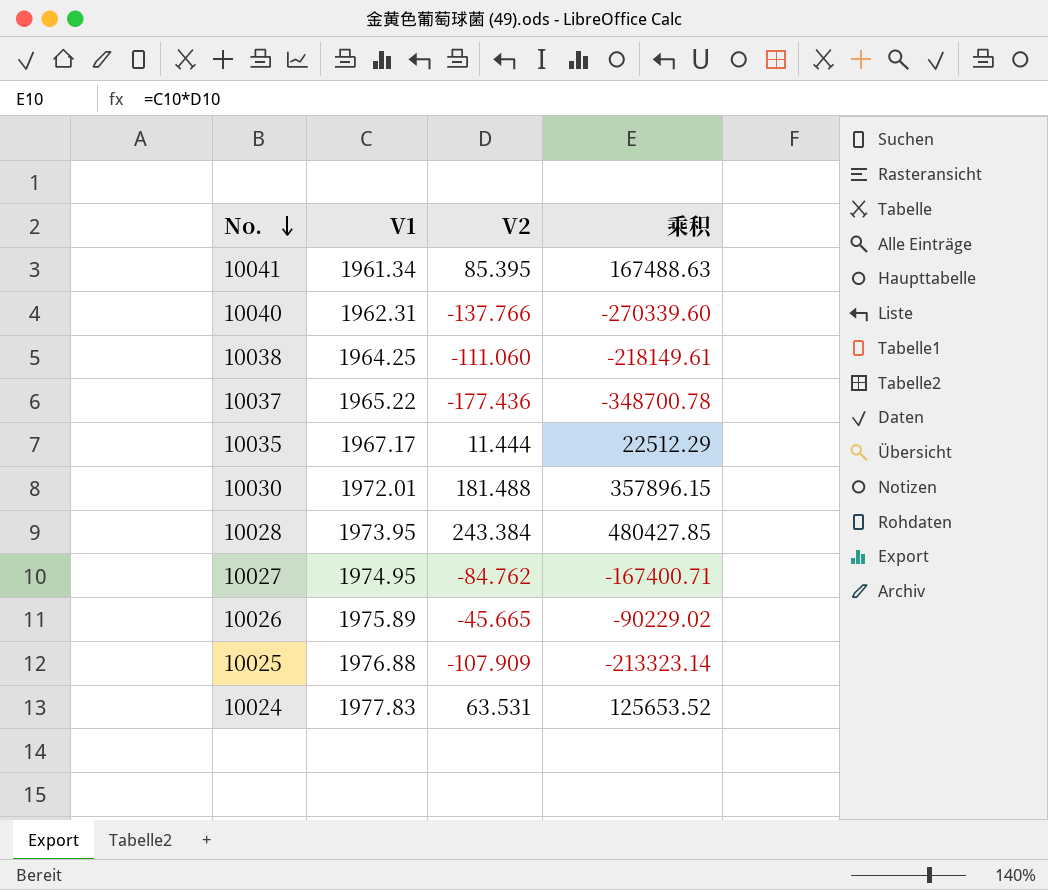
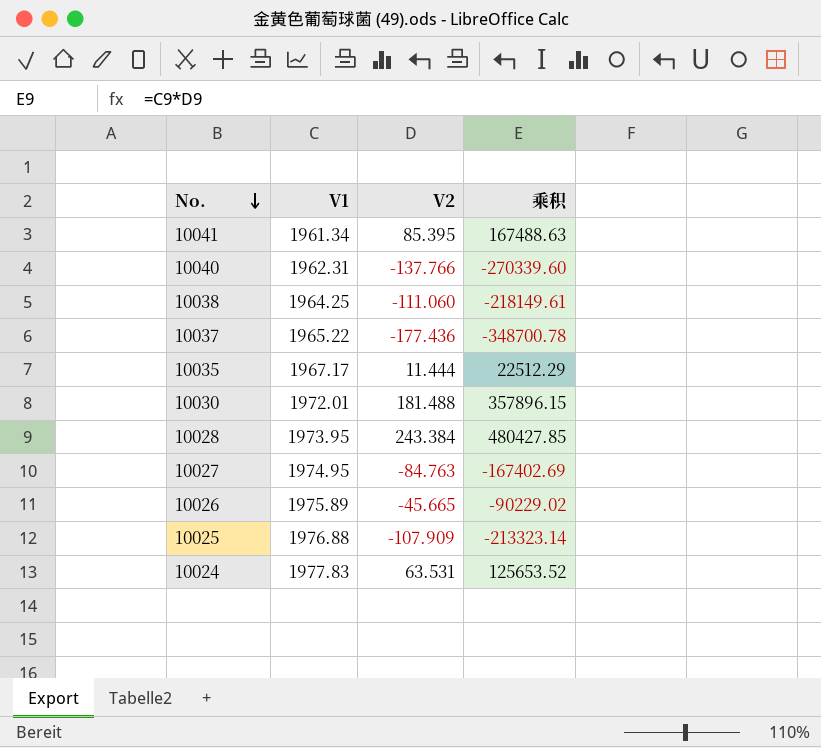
10027 | V2: -84.762 -> -84.763
10027 | 乘积: -167400.71 -> -167402.69

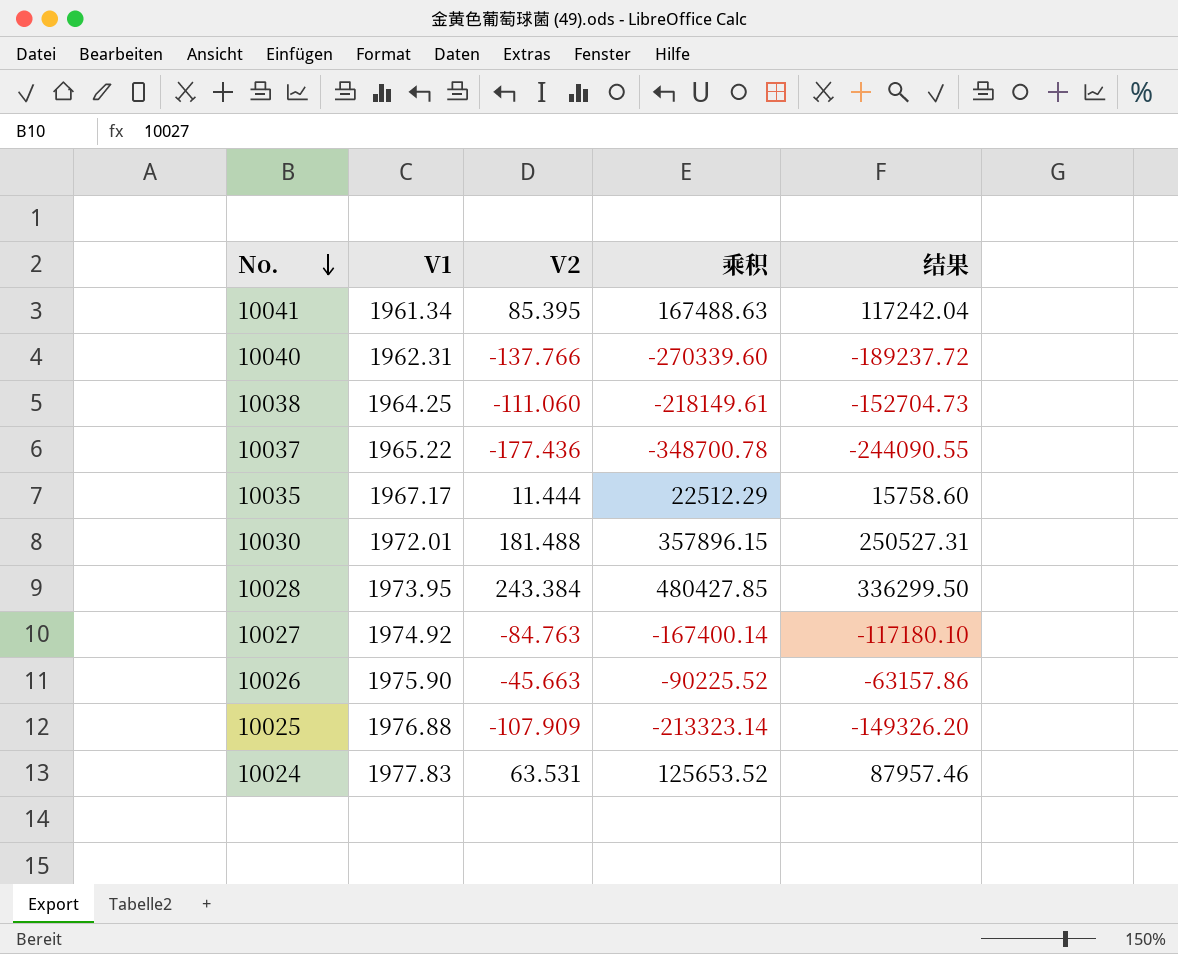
column 结果 | formula: none -> [乘积] * 0.7
10027 | V1: 1974.95 -> 1974.92
10027 | 乘积: -167402.69 -> -167400.14
10026 | V1: 1975.89 -> 1975.90
10026 | V2: -45.665 -> -45.663
10026 | 乘积: -90229.02 -> -90225.52

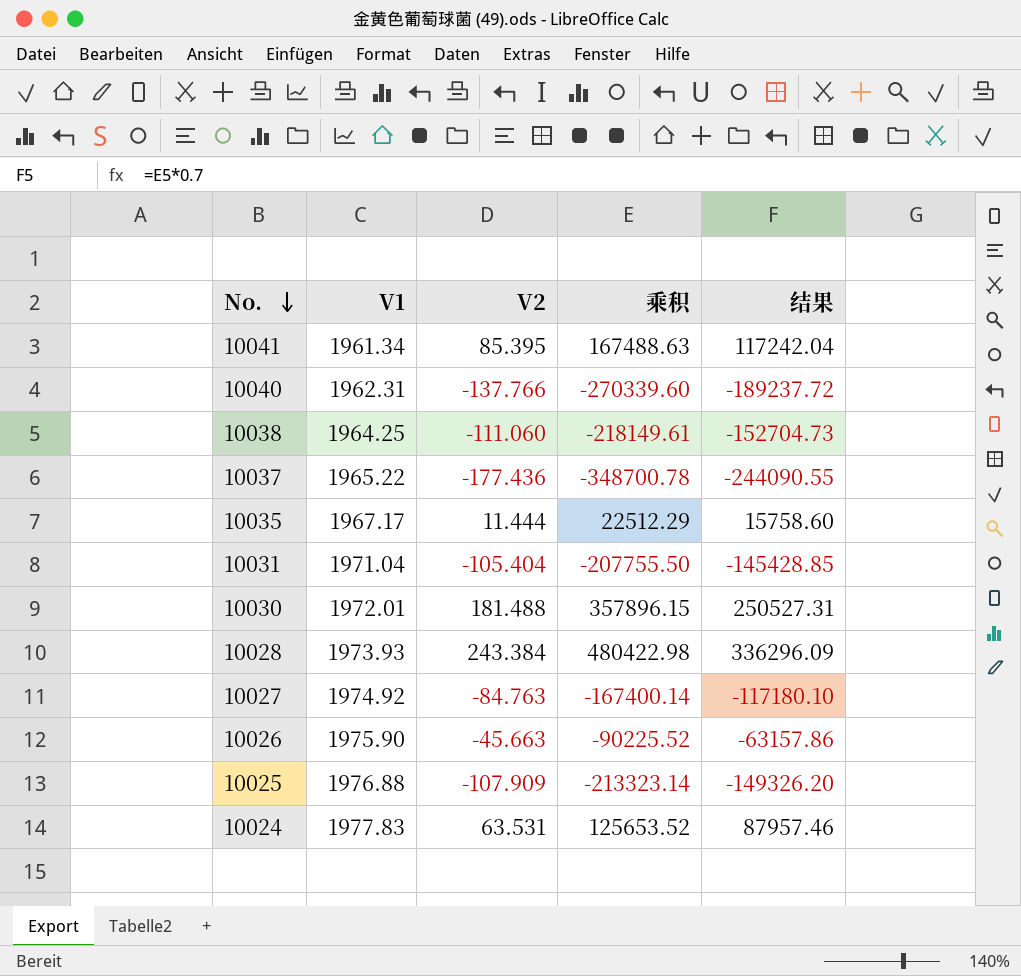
row 10031: none -> 1971.04 | -105.404 | -207755.50 | -145428.85
10028 | V1: 1973.95 -> 1973.93
10028 | 乘积: 480427.85 -> 480422.98
10028 | 结果: 336299.50 -> 336296.09

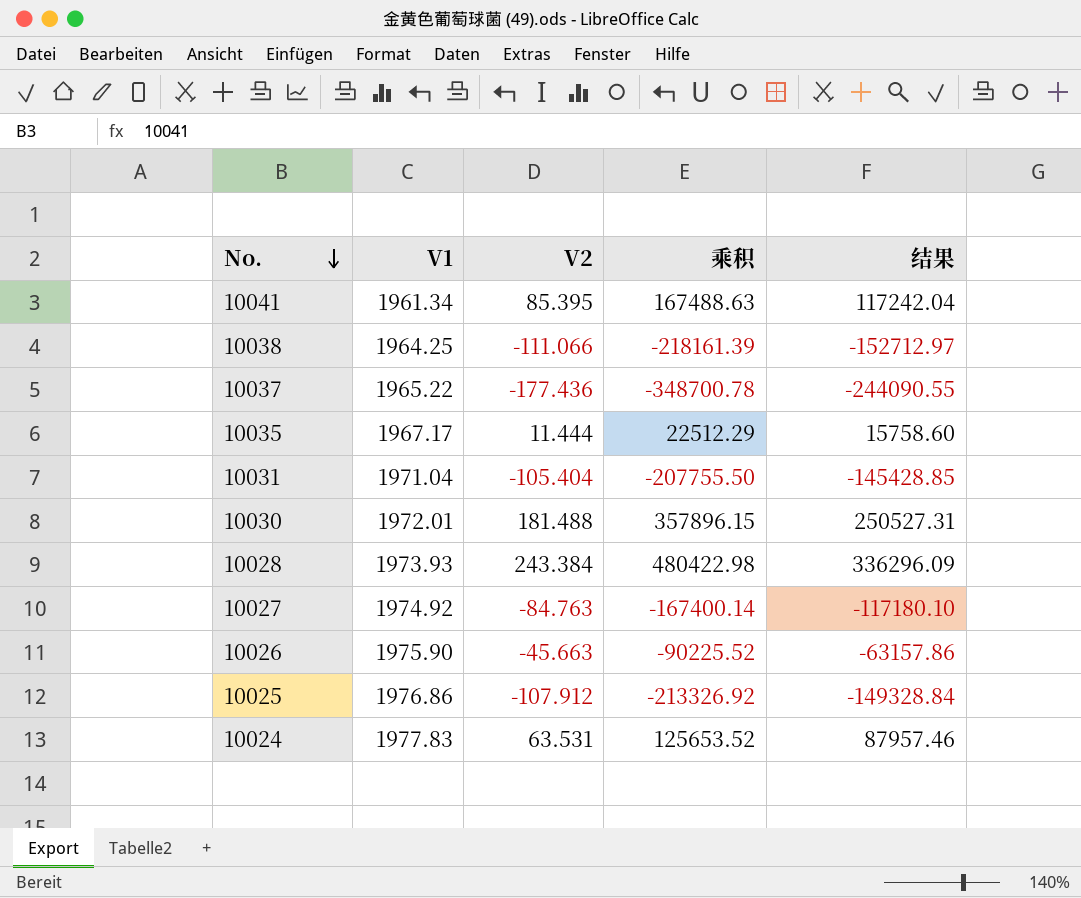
row 10040: 1962.31 | -137.766 | -270339.60 | -189237.72 -> none
10038 | V2: -111.060 -> -111.066
10038 | 乘积: -218149.61 -> -218161.39
10038 | 结果: -152704.73 -> -152712.97
10025 | V1: 1976.88 -> 1976.86
10025 | V2: -107.909 -> -107.912
10025 | 乘积: -213323.14 -> -213326.92
10025 | 结果: -149326.20 -> -149328.84

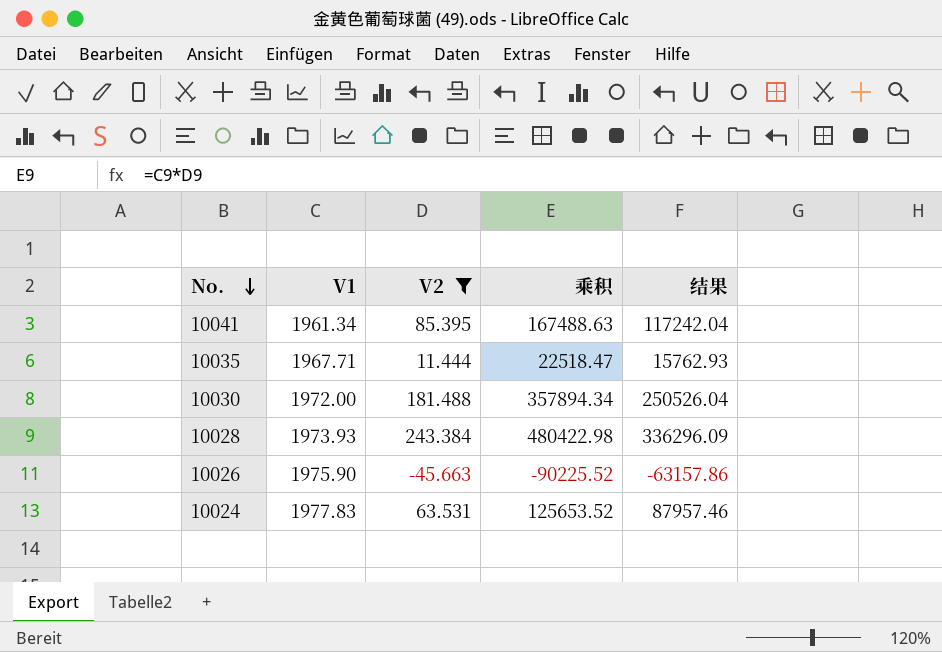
filter: none -> V2 >= -45.663
10035 | V1: 1967.17 -> 1967.71
10035 | 乘积: 22512.29 -> 22518.47
10035 | 结果: 15758.60 -> 15762.93
10030 | V1: 1972.01 -> 1972.00
10030 | 乘积: 357896.15 -> 357894.34
10030 | 结果: 250527.31 -> 250526.04

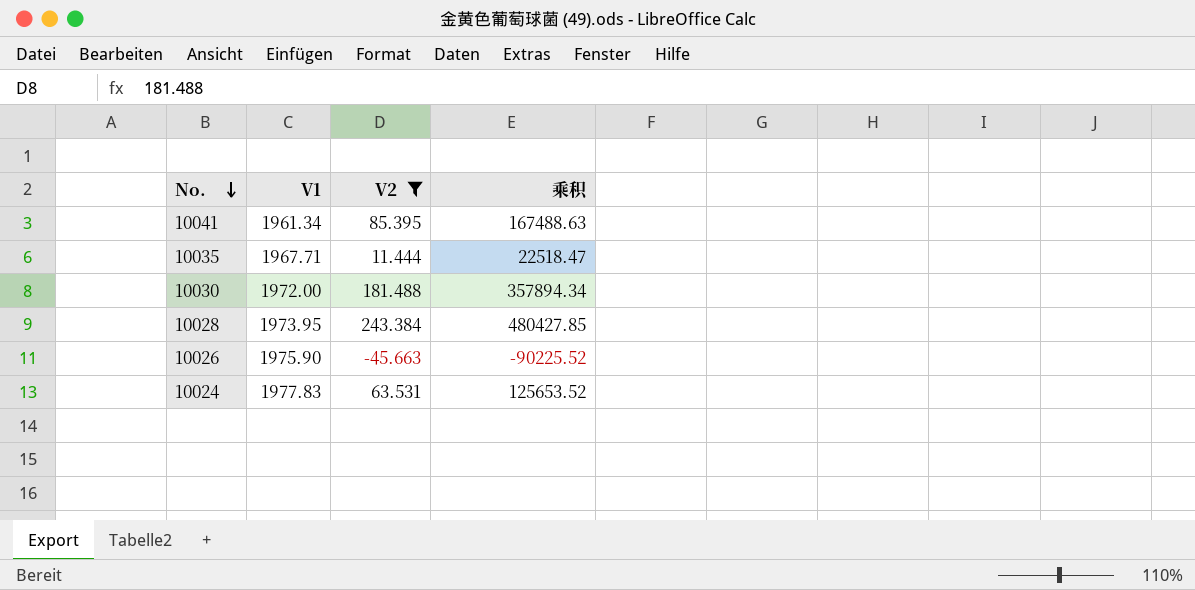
column 结果 | formula: [乘积] * 0.7 -> none
10028 | V1: 1973.93 -> 1973.95
10028 | 乘积: 480422.98 -> 480427.85

